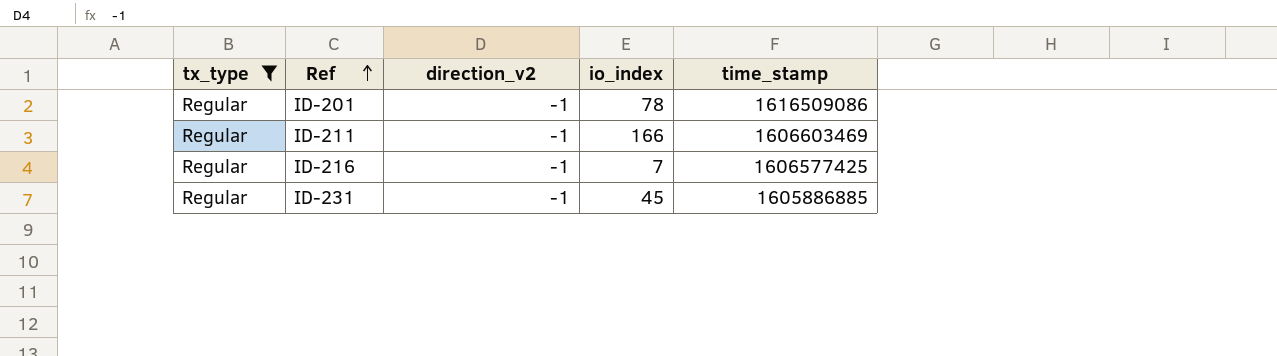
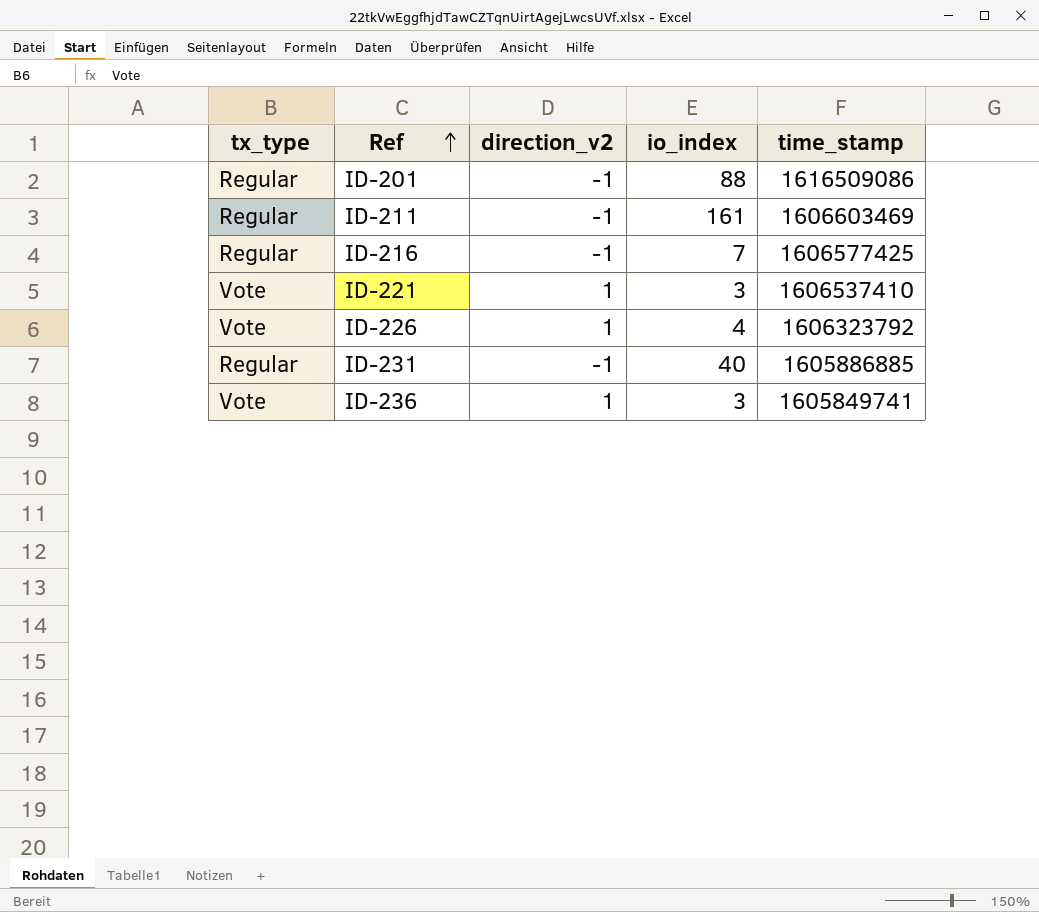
filter: tx_type = Regular -> none
ID-201 | io_index: 78 -> 88
ID-211 | io_index: 166 -> 161
ID-231 | io_index: 45 -> 40

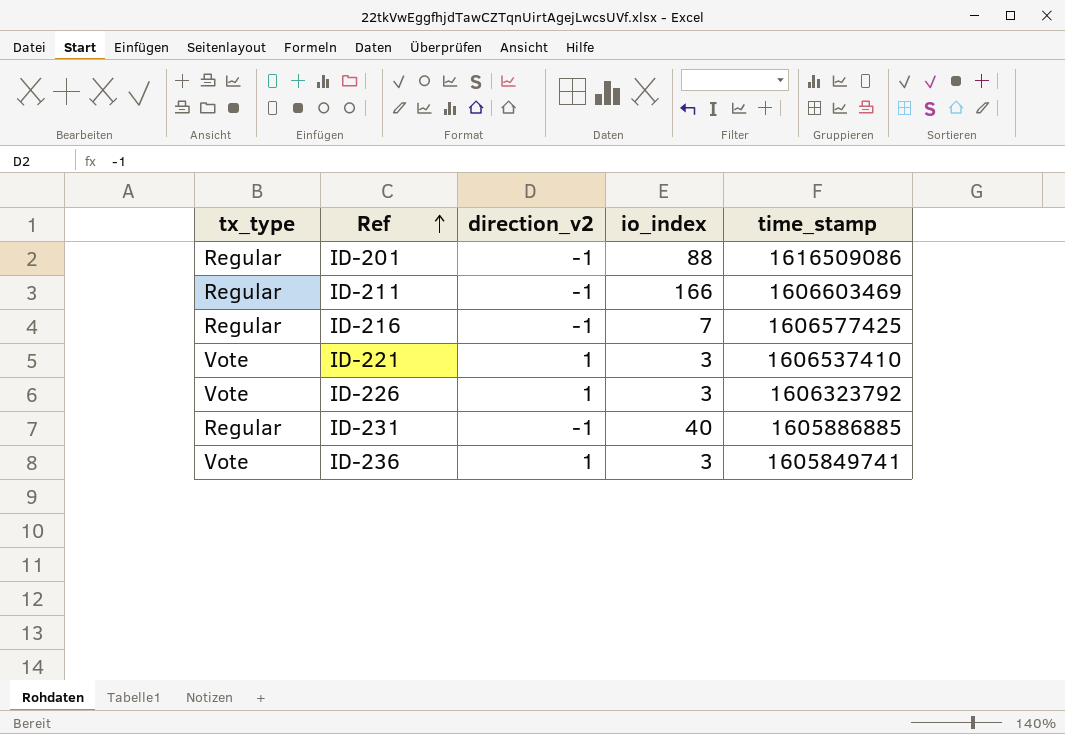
ID-211 | io_index: 161 -> 166
ID-226 | io_index: 4 -> 3

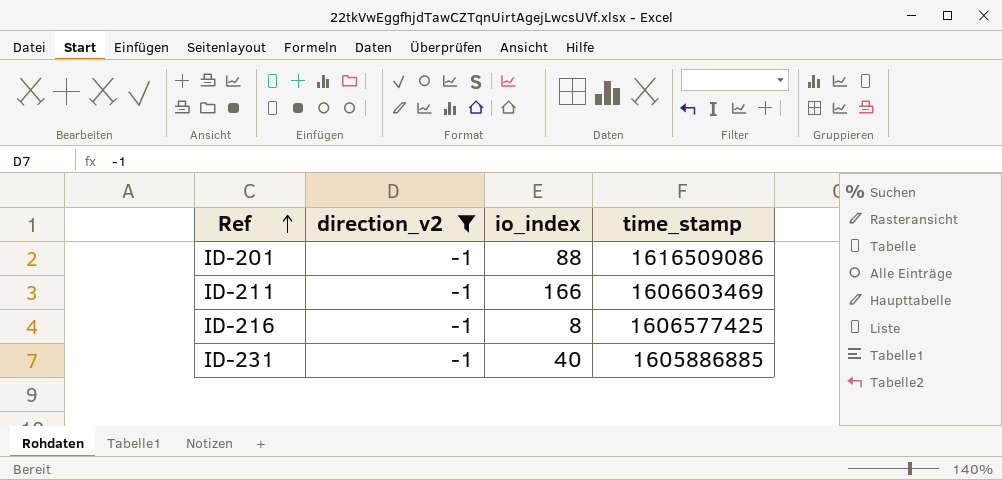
filter: none -> direction_v2 = -1
column tx_type | position: 1 -> none
ID-216 | io_index: 7 -> 8

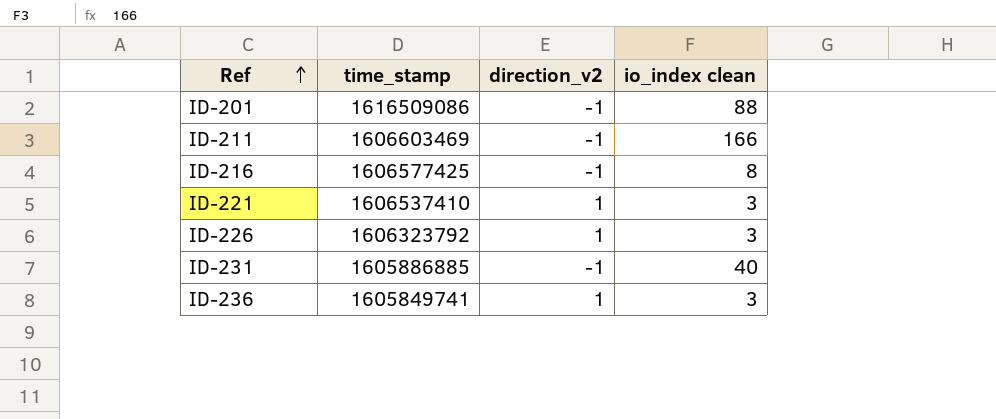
filter: direction_v2 = -1 -> none
column time_stamp | position: 4 -> 2
column name: io_index -> io_index clean

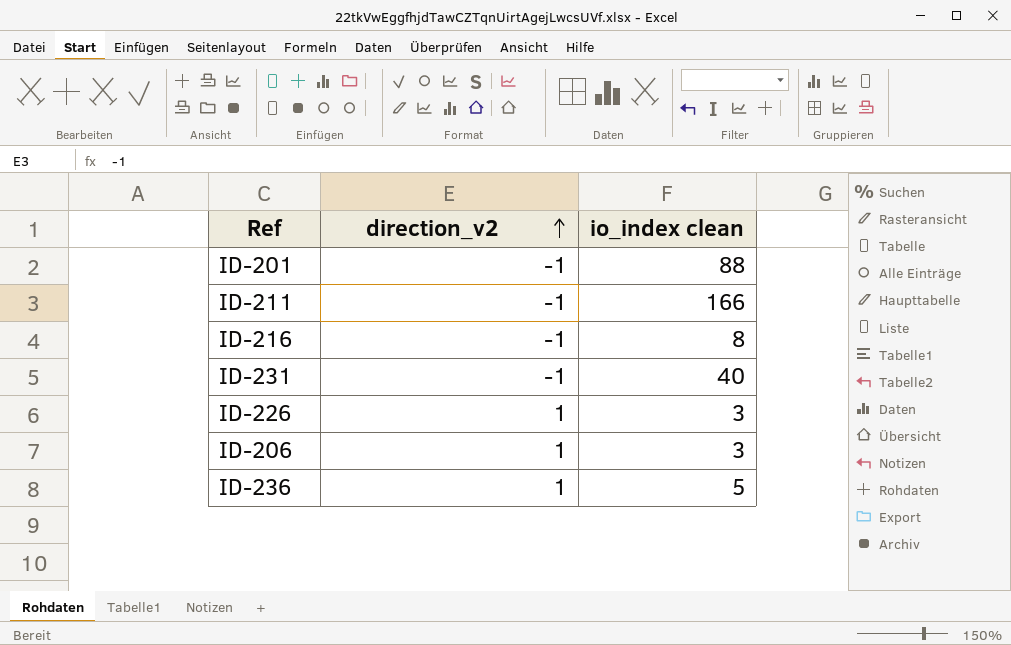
row order: Ref ascending -> direction_v2 ascending
column time_stamp | position: 2 -> none
row ID-221: 1606537410 | 1 | 3 -> none
row ID-206: none -> 1 | 3
ID-236 | io_index clean: 3 -> 5

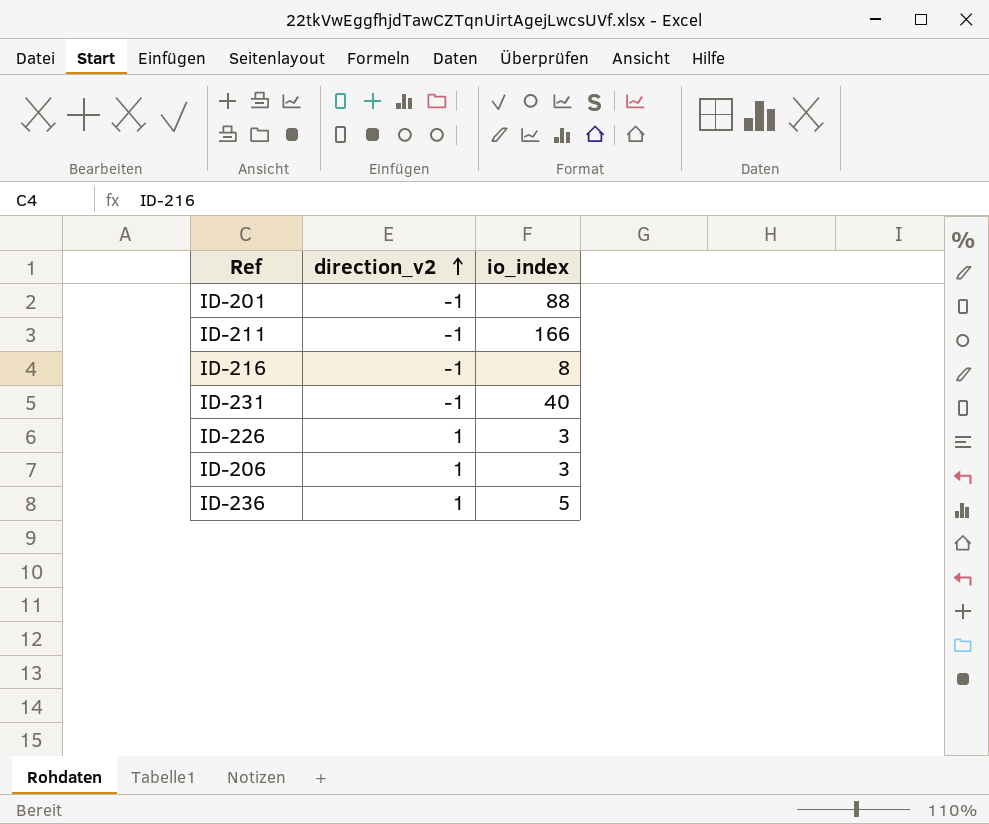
column name: io_index clean -> io_index

